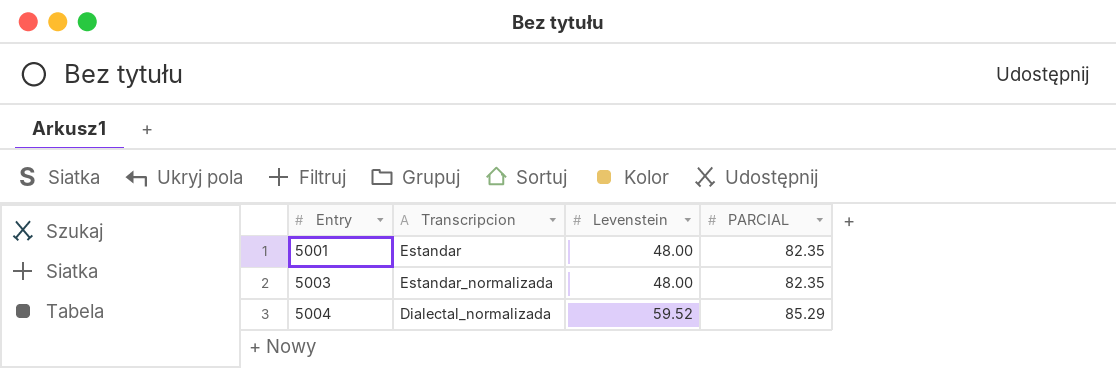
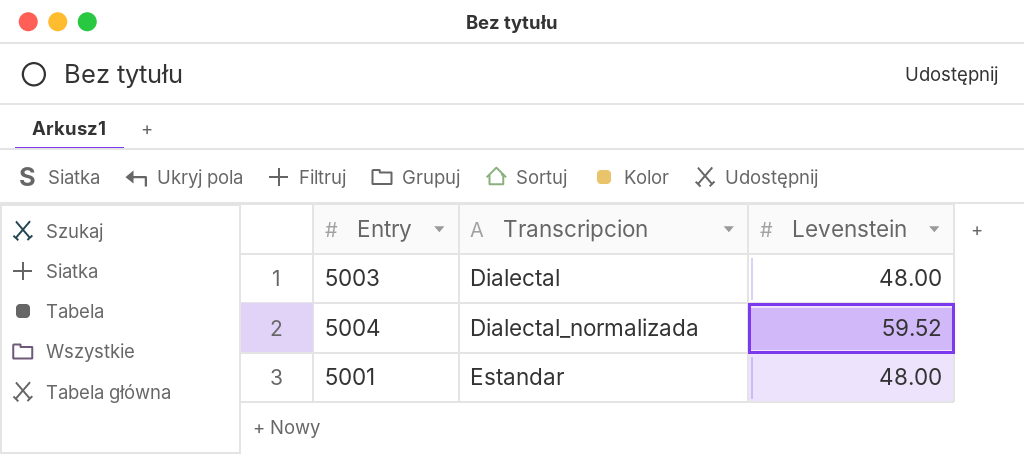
row order: Entry ascending -> Transcripcion ascending
column PARCIAL | position: 4 -> none
5003 | Transcripcion: Estandar_normalizada -> Dialectal

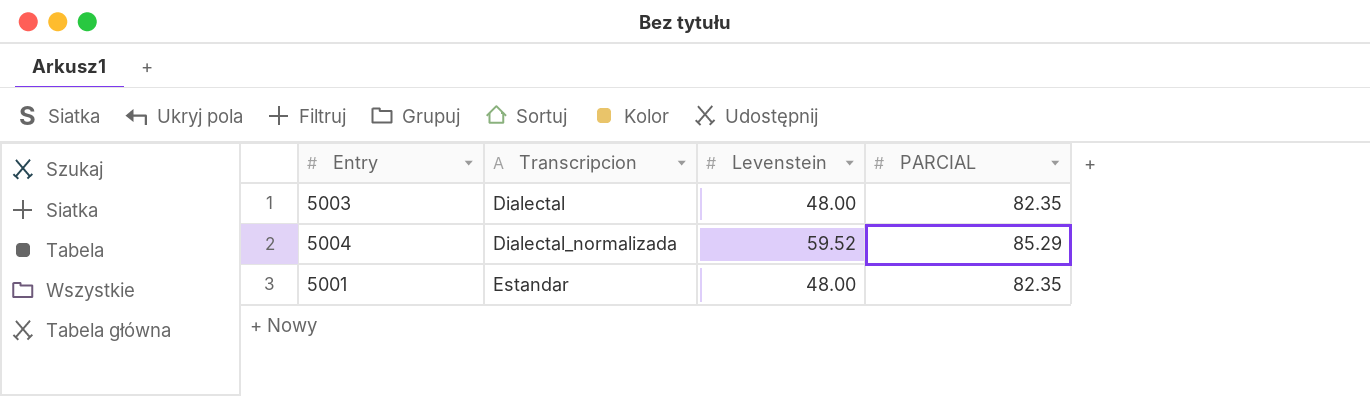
column PARCIAL | position: none -> 4

